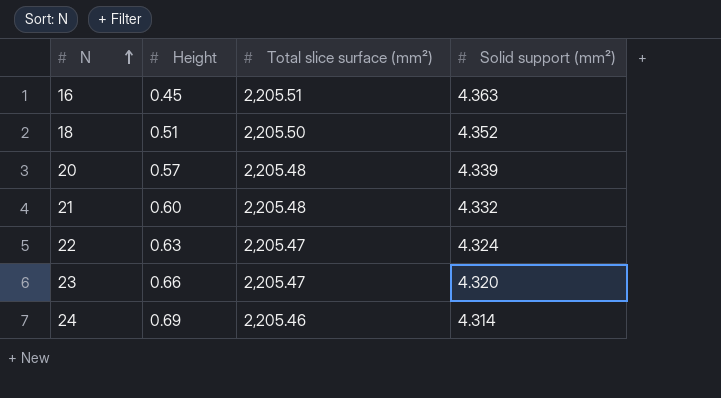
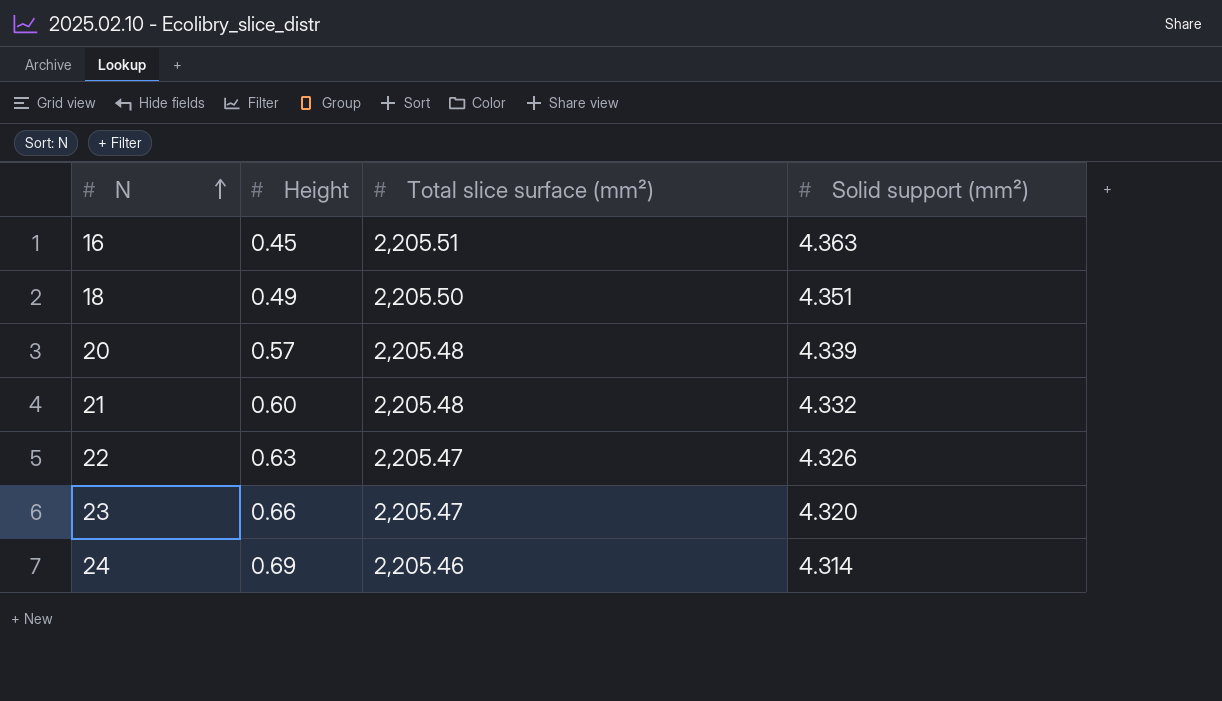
18 | Height: 0.51 -> 0.49
18 | Solid support (mm²): 4.352 -> 4.351
22 | Solid support (mm²): 4.324 -> 4.326

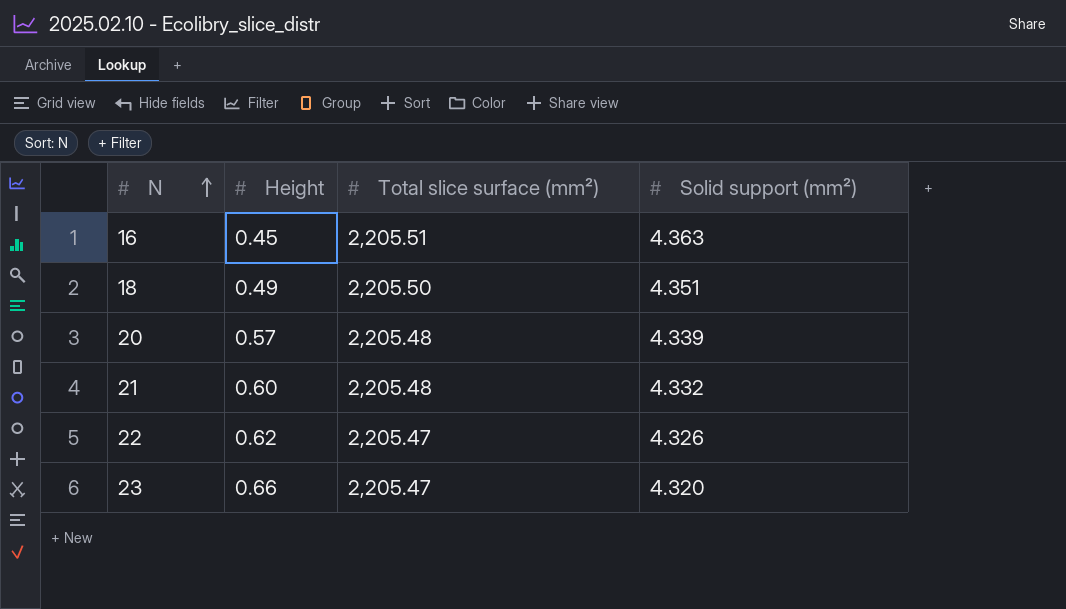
row 24: 0.69 | 2,205.46 | 4.314 -> none
22 | Height: 0.63 -> 0.62

